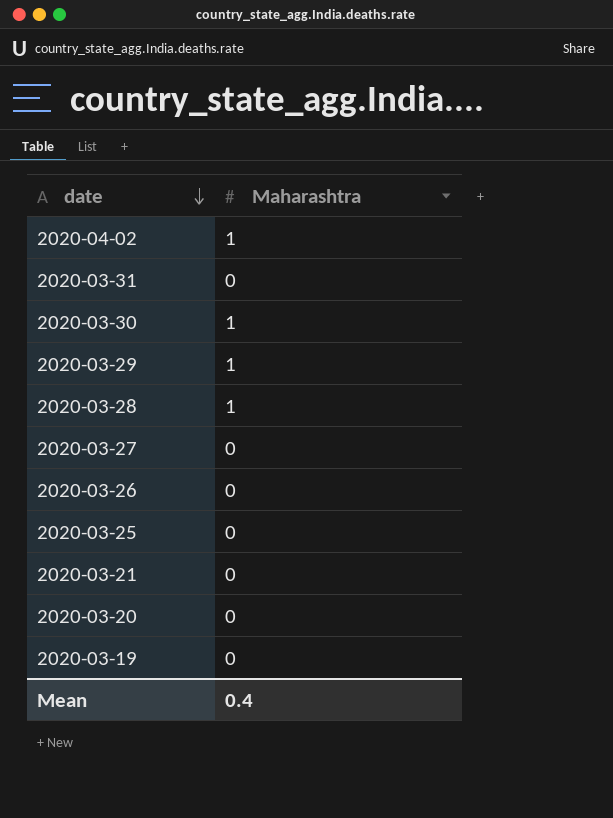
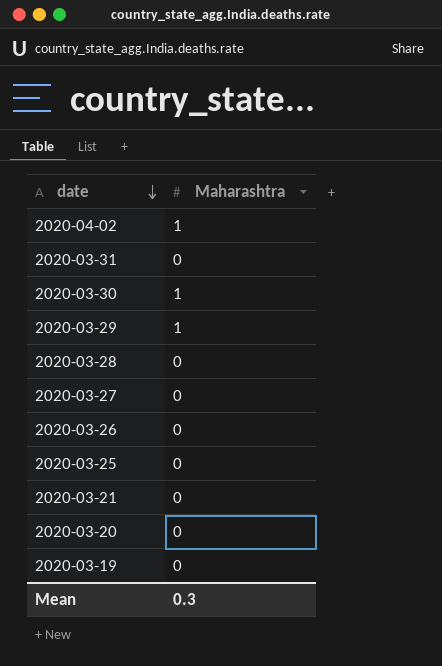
2020-03-28 | Maharashtra: 1 -> 0
Mean | Maharashtra: 0.4 -> 0.3

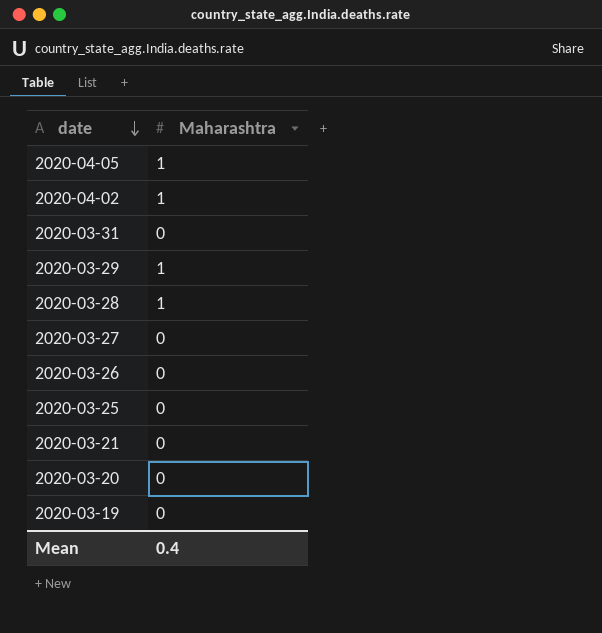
row 2020-03-30: 1 -> none
row 2020-04-05: none -> 1
2020-03-28 | Maharashtra: 0 -> 1
Mean | Maharashtra: 0.3 -> 0.4

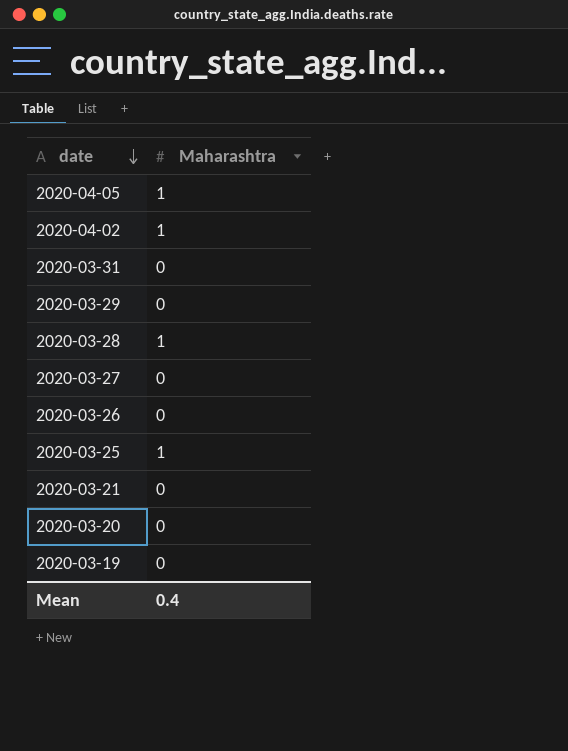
2020-03-29 | Maharashtra: 1 -> 0
2020-03-25 | Maharashtra: 0 -> 1

